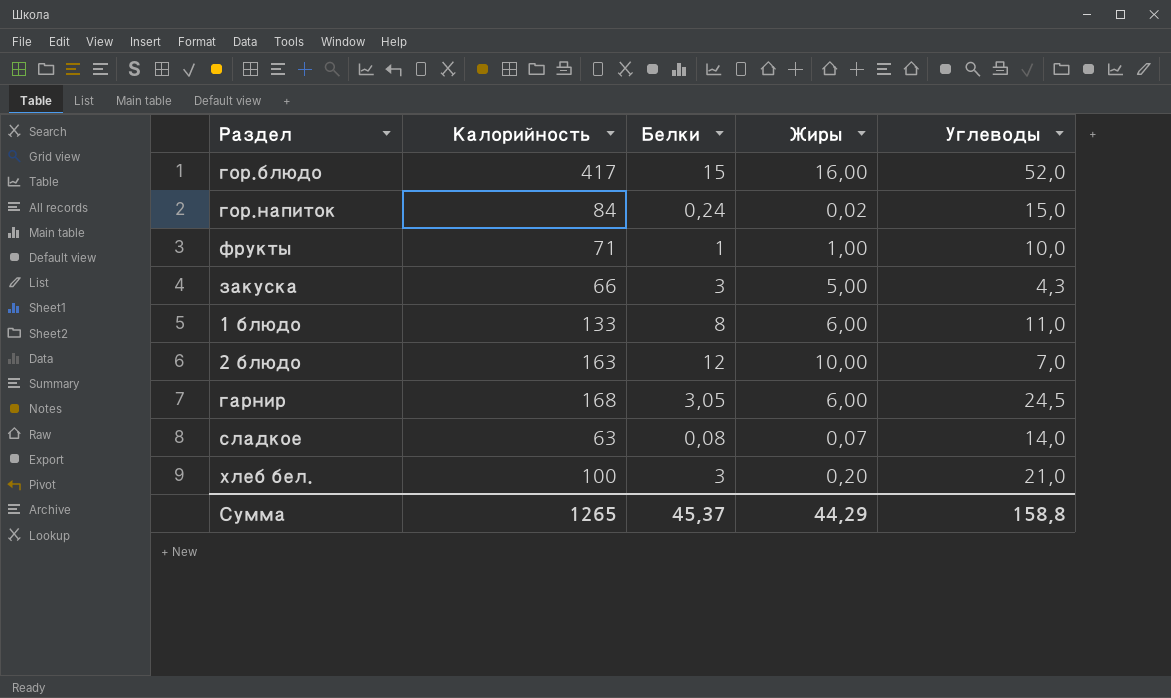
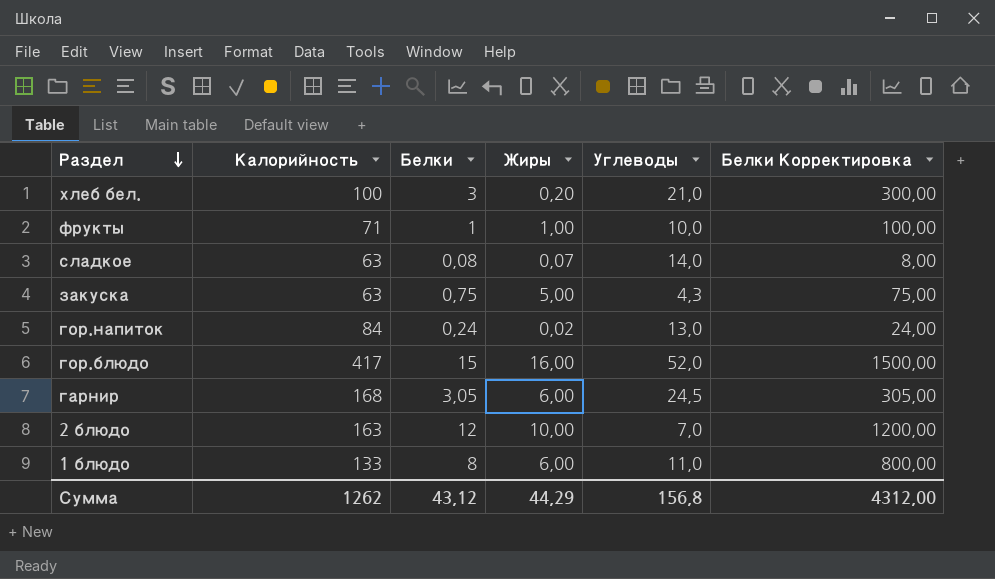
row order: none -> Раздел descending
column Белки Корректировка | formula: none -> [Белки] * 100
закуска | Калорийность: 66 -> 63
закуска | Белки: 3 -> 0,75
гор.напиток | Углеводы: 15,0 -> 13,0
Сумма | Калорийность: 1265 -> 1262
Сумма | Белки: 45,37 -> 43,12
Сумма | Углеводы: 158,8 -> 156,8

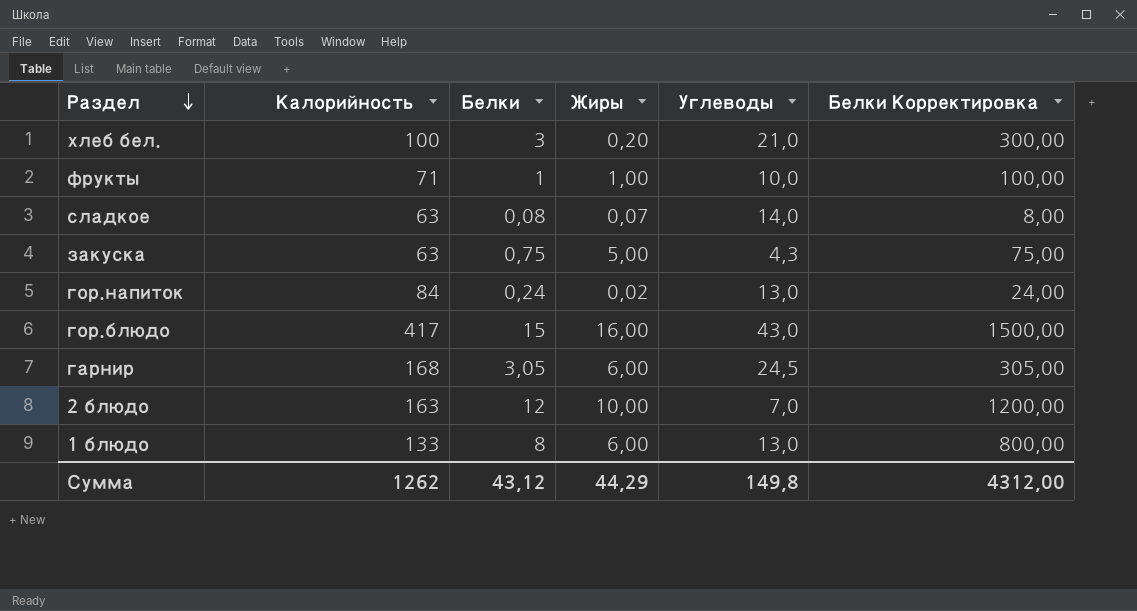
гор.блюдо | Углеводы: 52,0 -> 43,0
1 блюдо | Углеводы: 11,0 -> 13,0
Сумма | Углеводы: 156,8 -> 149,8

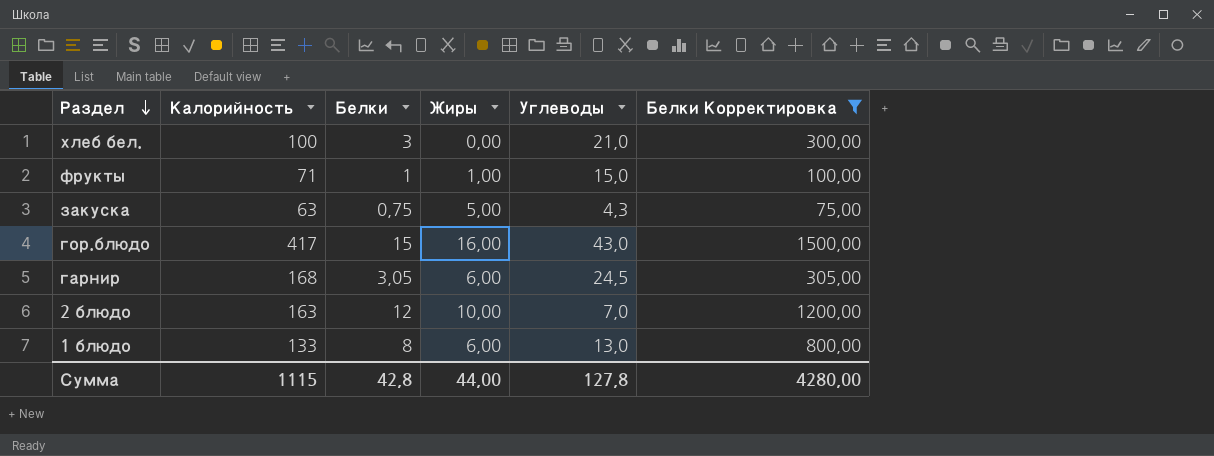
filter: none -> Белки Корректировка >= 75,00
хлеб бел. | Жиры: 0,20 -> 0,00
фрукты | Углеводы: 10,0 -> 15,0
Сумма | Калорийность: 1262 -> 1115
Сумма | Белки: 43,12 -> 42,8
Сумма | Жиры: 44,29 -> 44,00
Сумма | Углеводы: 149,8 -> 127,8
Сумма | Белки Корректировка: 4312,00 -> 4280,00

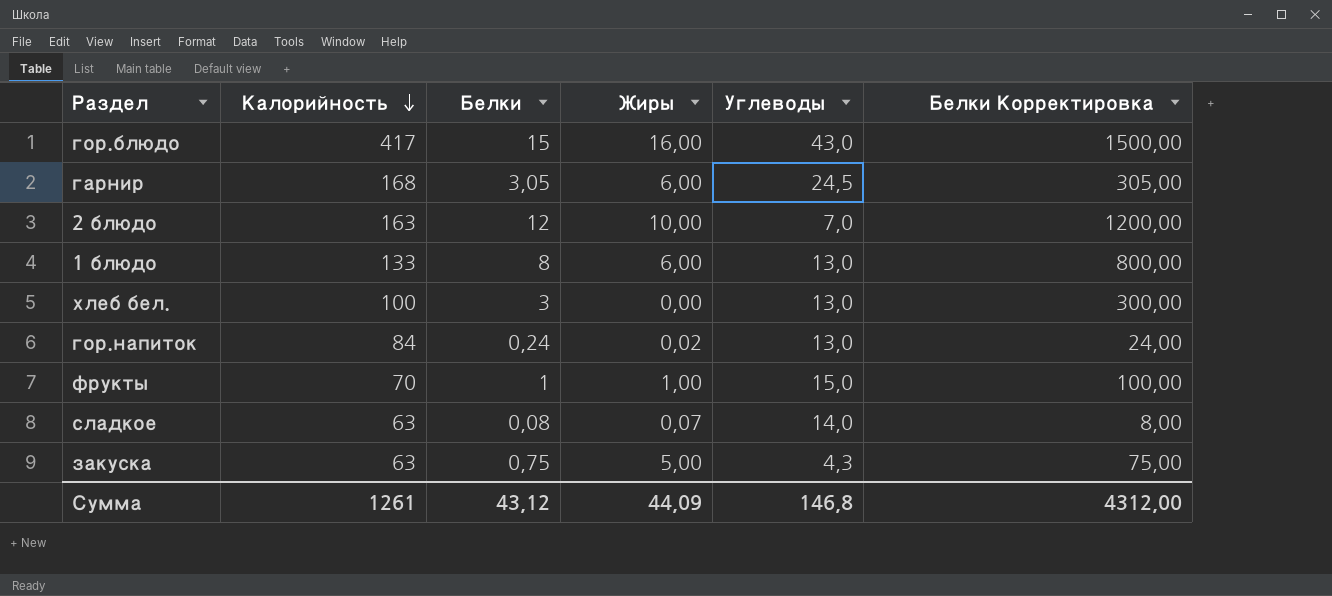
filter: Белки Корректировка >= 75,00 -> none
row order: Раздел descending -> Калорийность descending
хлеб бел. | Углеводы: 21,0 -> 13,0
фрукты | Калорийность: 71 -> 70
Сумма | Калорийность: 1115 -> 1261
Сумма | Белки: 42,8 -> 43,12
Сумма | Жиры: 44,00 -> 44,09
Сумма | Углеводы: 127,8 -> 146,8
Сумма | Белки Корректировка: 4280,00 -> 4312,00

